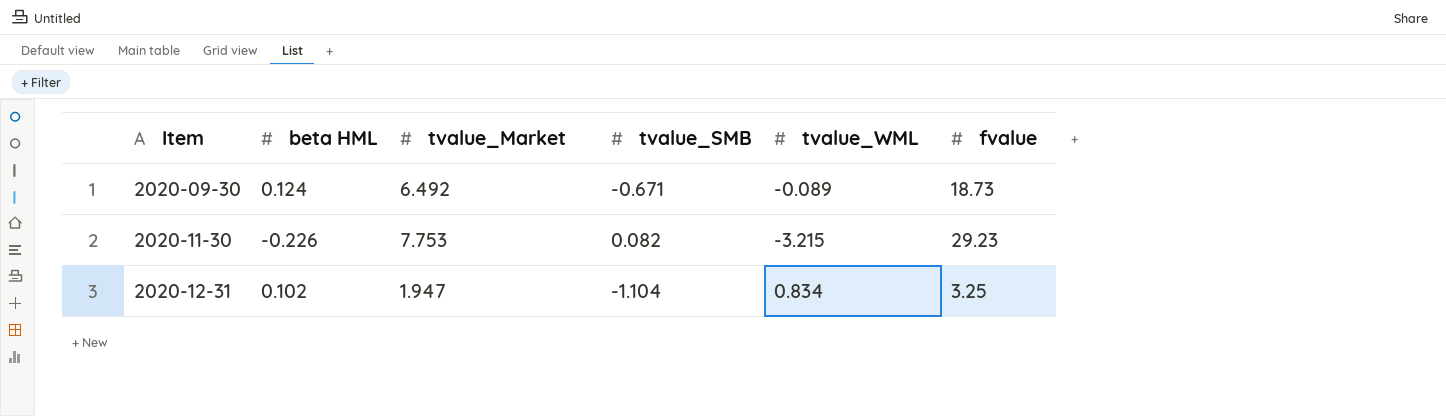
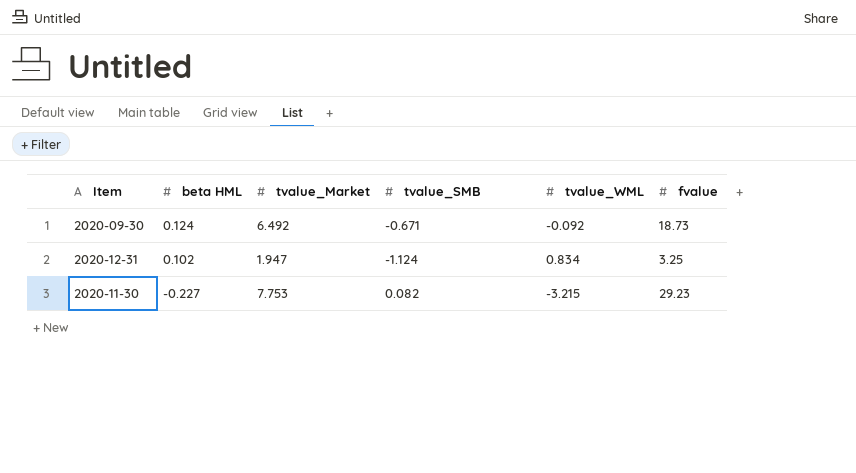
row order: Item ascending -> beta HML descending
2020-09-30 | tvalue_WML: -0.089 -> -0.092
2020-12-31 | tvalue_SMB: -1.104 -> -1.124
2020-11-30 | beta HML: -0.226 -> -0.227

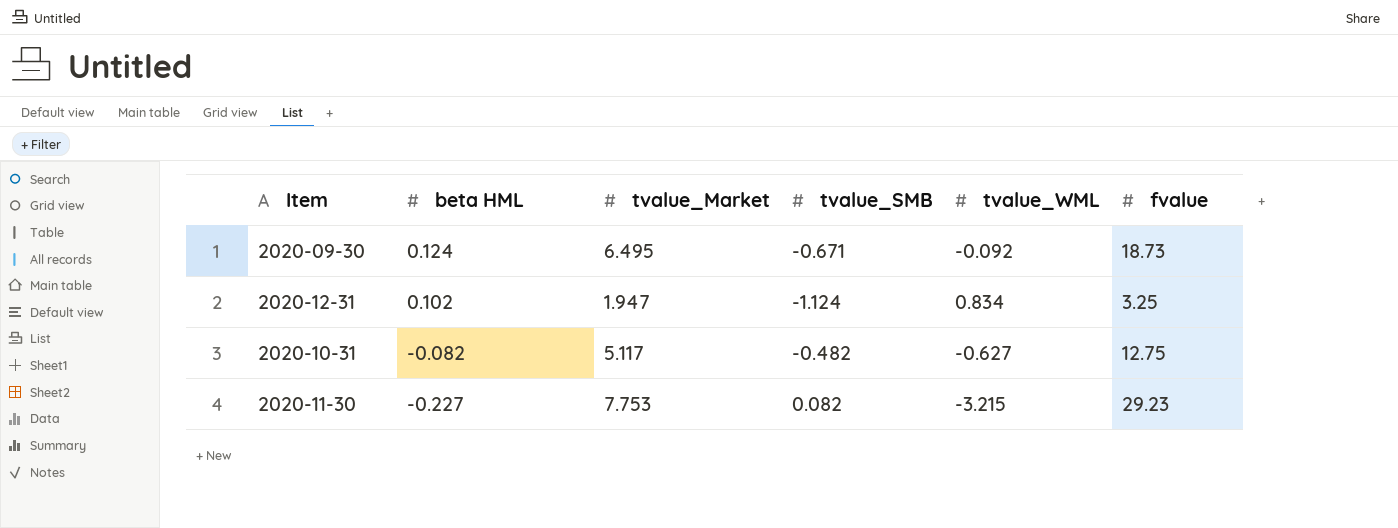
2020-09-30 | tvalue_Market: 6.492 -> 6.495
row 2020-10-31: none -> -0.082 | 5.117 | -0.482 | -0.627 | 12.75

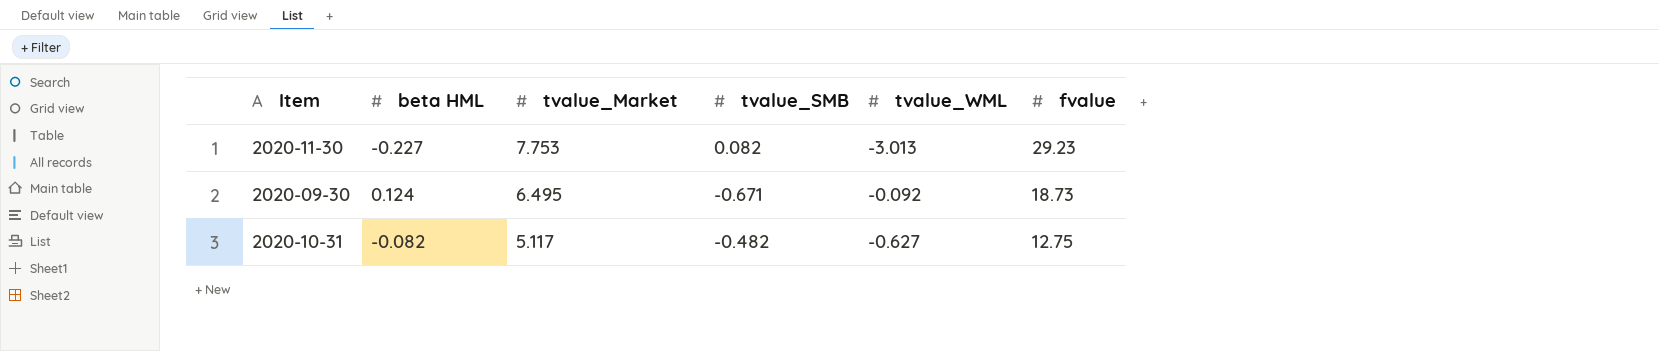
row order: beta HML descending -> tvalue_Market descending
row 2020-12-31: 0.102 | 1.947 | -1.124 | 0.834 | 3.25 -> none
2020-11-30 | tvalue_WML: -3.215 -> -3.013

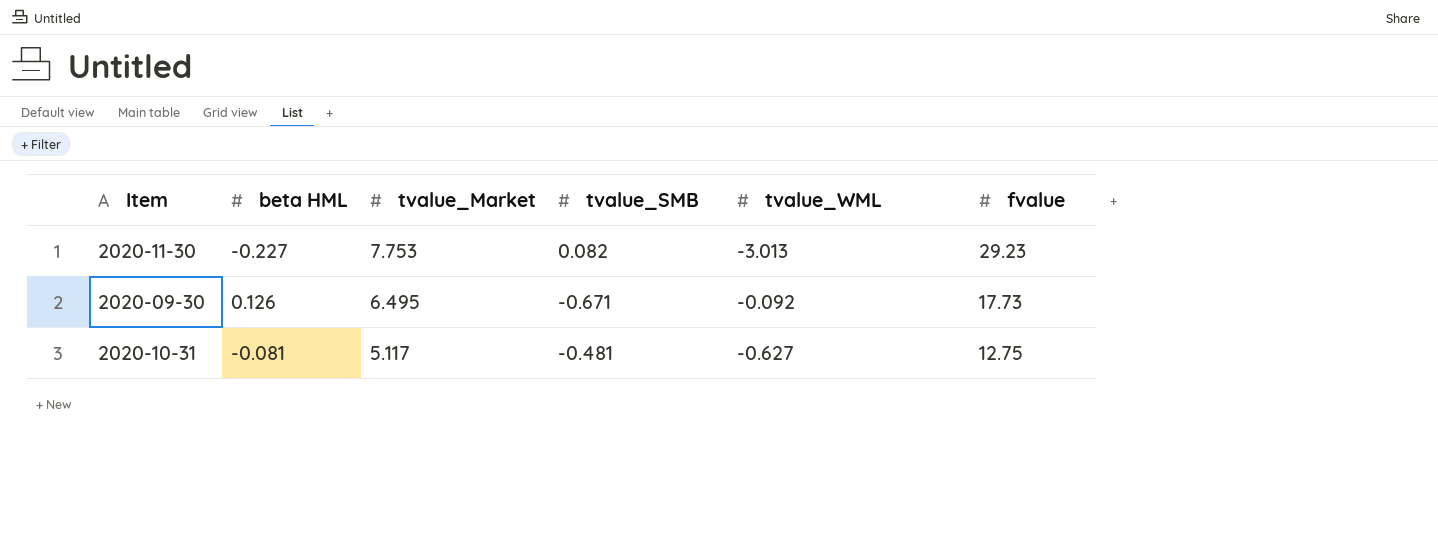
2020-09-30 | beta HML: 0.124 -> 0.126
2020-09-30 | fvalue: 18.73 -> 17.73
2020-10-31 | beta HML: -0.082 -> -0.081
2020-10-31 | tvalue_SMB: -0.482 -> -0.481

